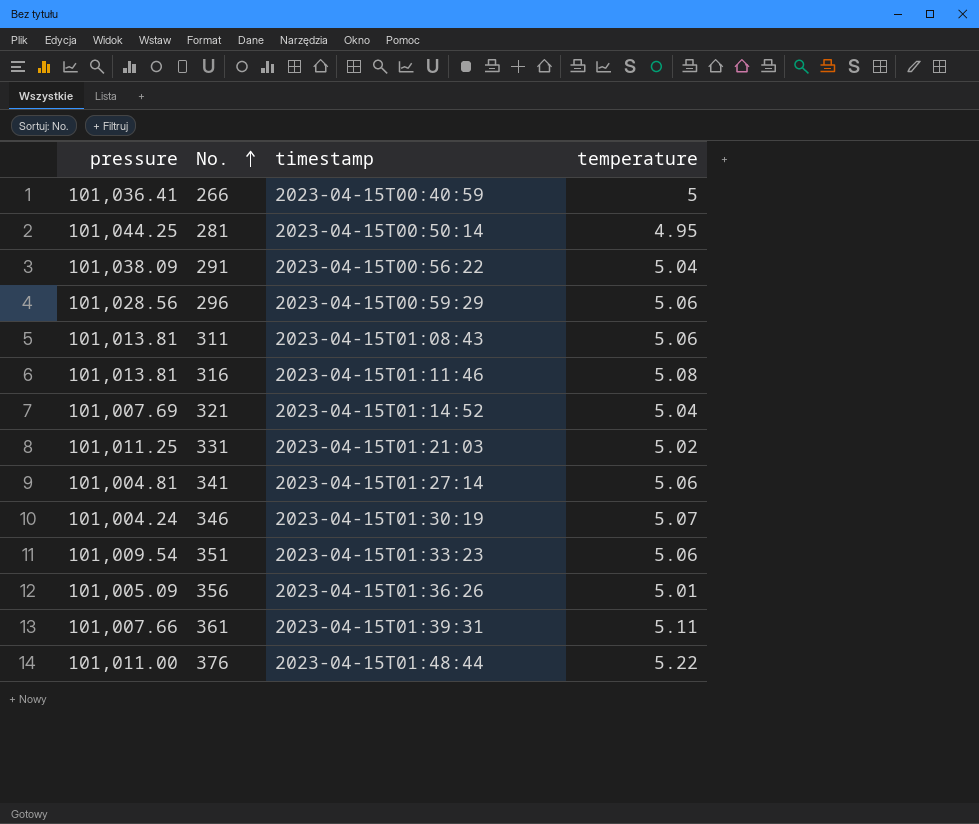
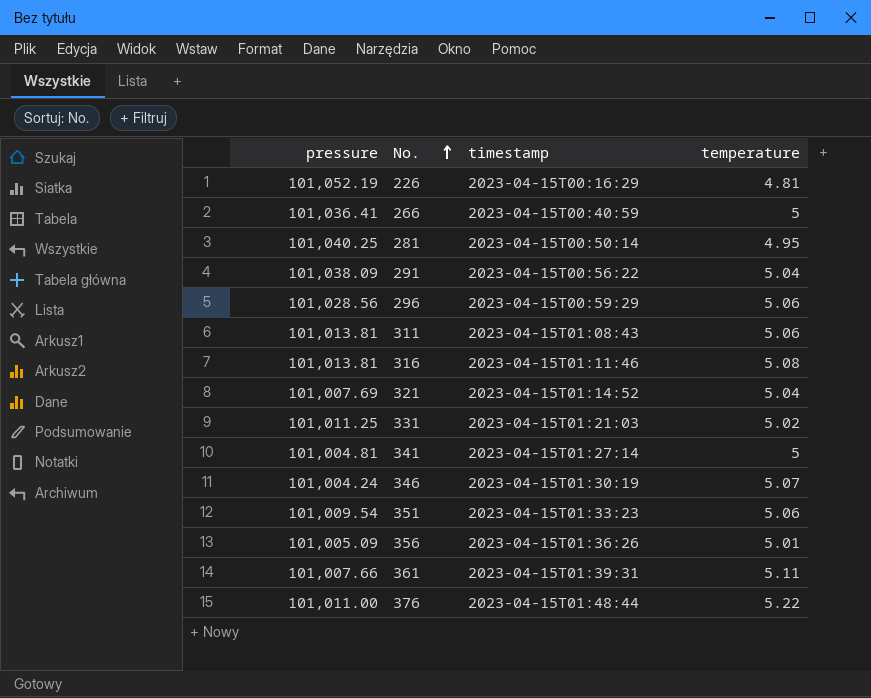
row 226: none -> 101,052.19 | 2023-04-15T00:16:29 | 4.81
281 | pressure: 101,044.25 -> 101,040.25
341 | temperature: 5.06 -> 5

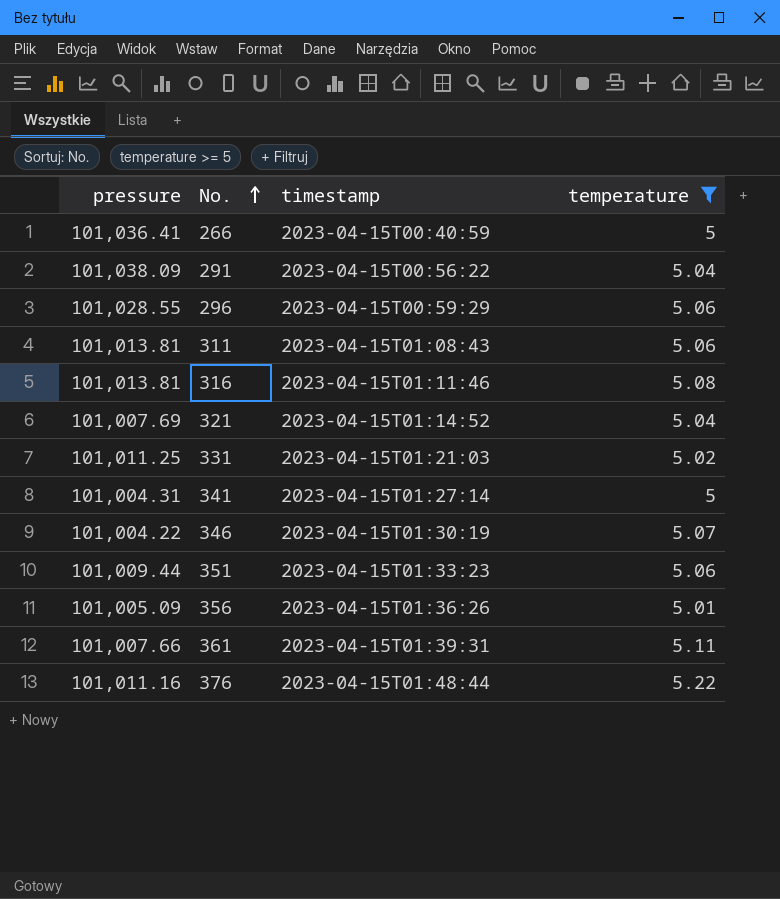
filter: none -> temperature >= 5
296 | pressure: 101,028.56 -> 101,028.55
341 | pressure: 101,004.81 -> 101,004.31
346 | pressure: 101,004.24 -> 101,004.22
351 | pressure: 101,009.54 -> 101,009.44
376 | pressure: 101,011.00 -> 101,011.16

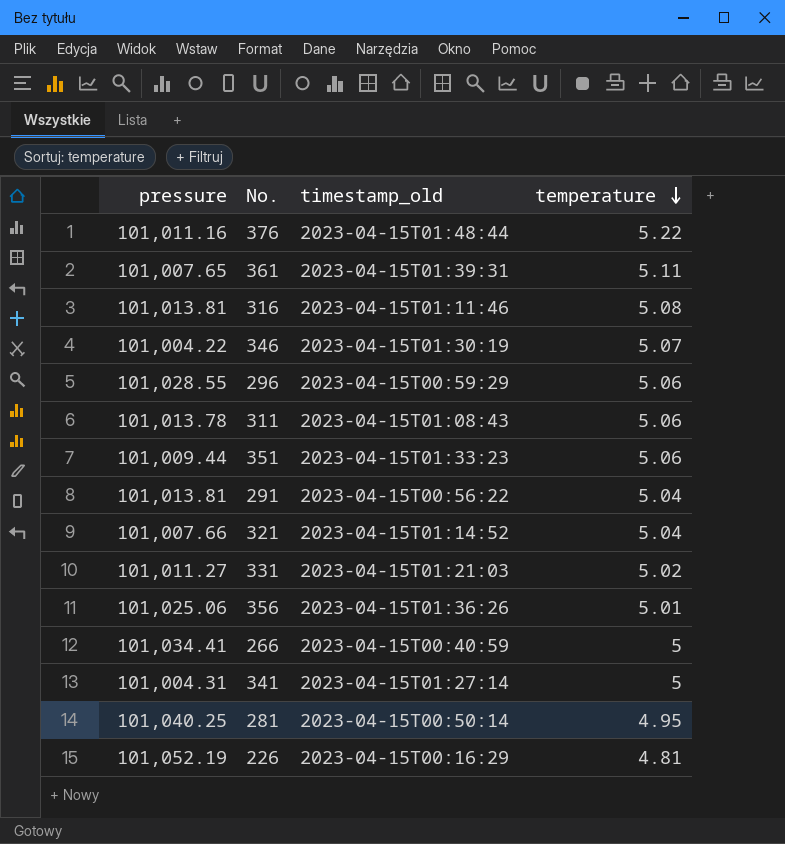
filter: temperature >= 5 -> none
row order: No. ascending -> temperature descending
column name: timestamp -> timestamp_old
361 | pressure: 101,007.66 -> 101,007.65
311 | pressure: 101,013.81 -> 101,013.78
291 | pressure: 101,038.09 -> 101,013.81
321 | pressure: 101,007.69 -> 101,007.66
331 | pressure: 101,011.25 -> 101,011.27
356 | pressure: 101,005.09 -> 101,025.06
266 | pressure: 101,036.41 -> 101,034.41

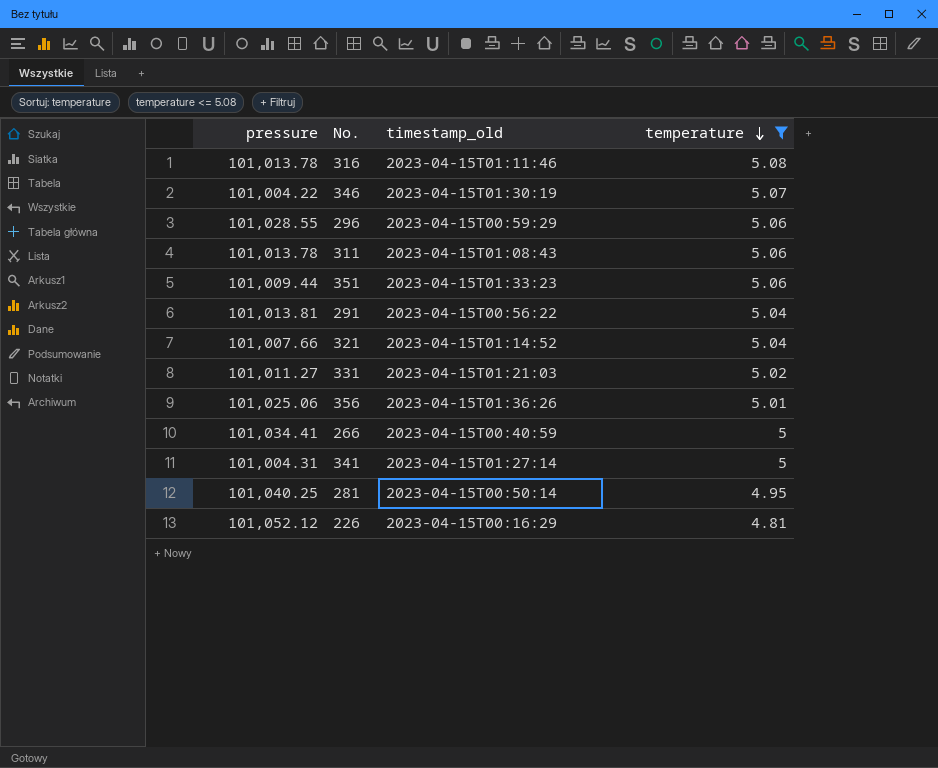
filter: none -> temperature <= 5.08
316 | pressure: 101,013.81 -> 101,013.78
226 | pressure: 101,052.19 -> 101,052.12

